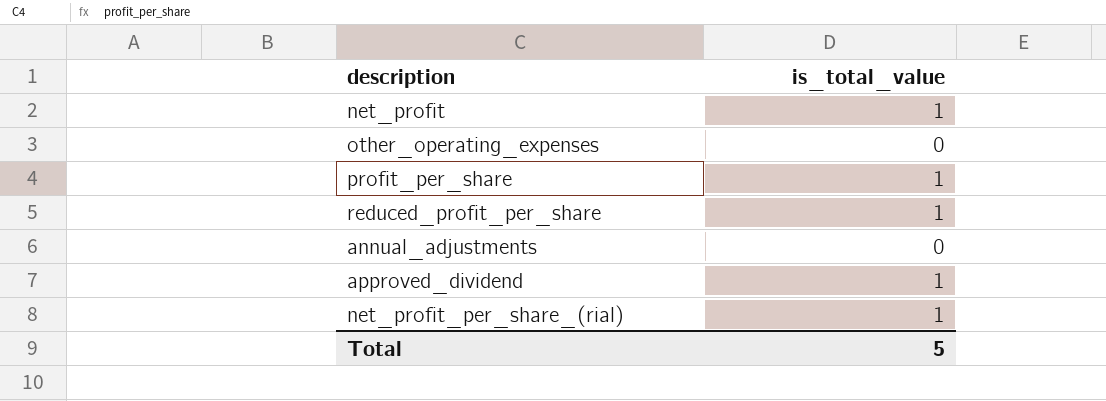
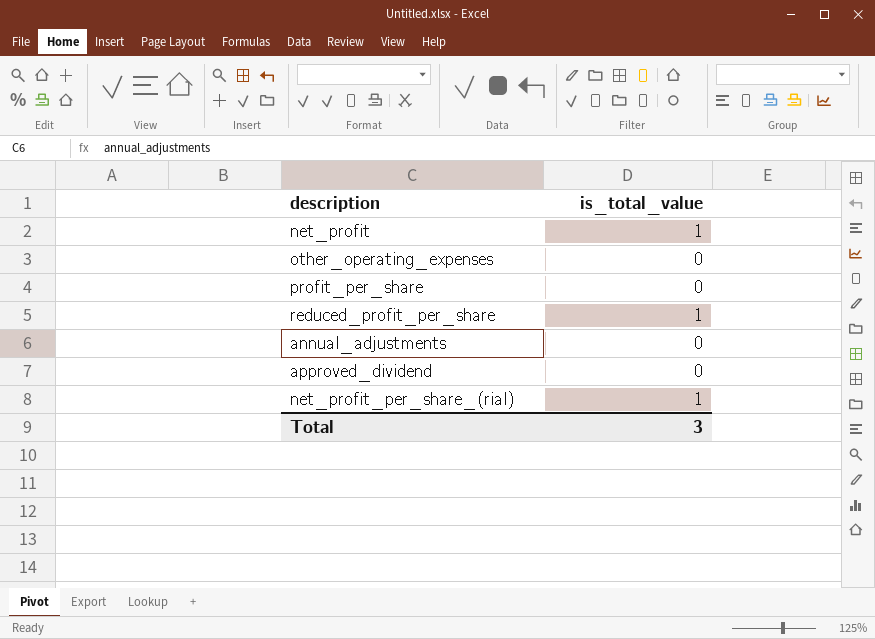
profit_per_share | is_total_value: 1 -> 0
approved_dividend | is_total_value: 1 -> 0
Total | is_total_value: 5 -> 3

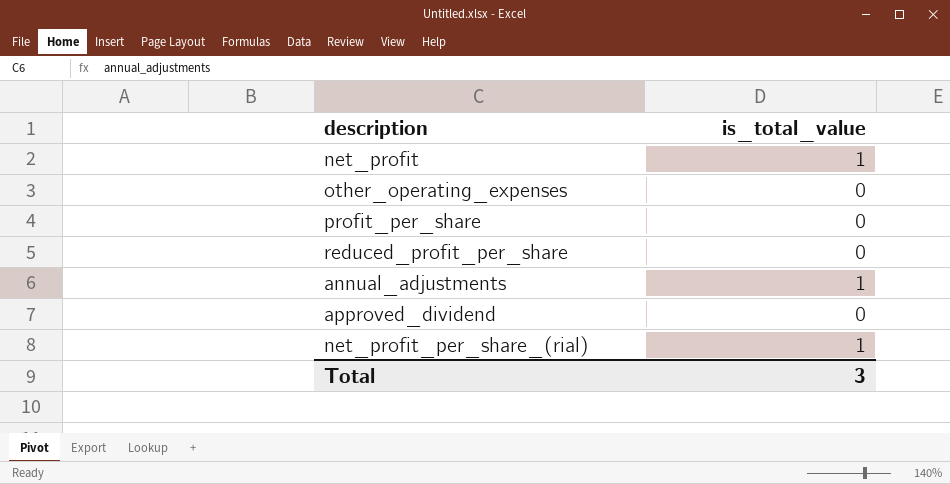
reduced_profit_per_share | is_total_value: 1 -> 0
annual_adjustments | is_total_value: 0 -> 1

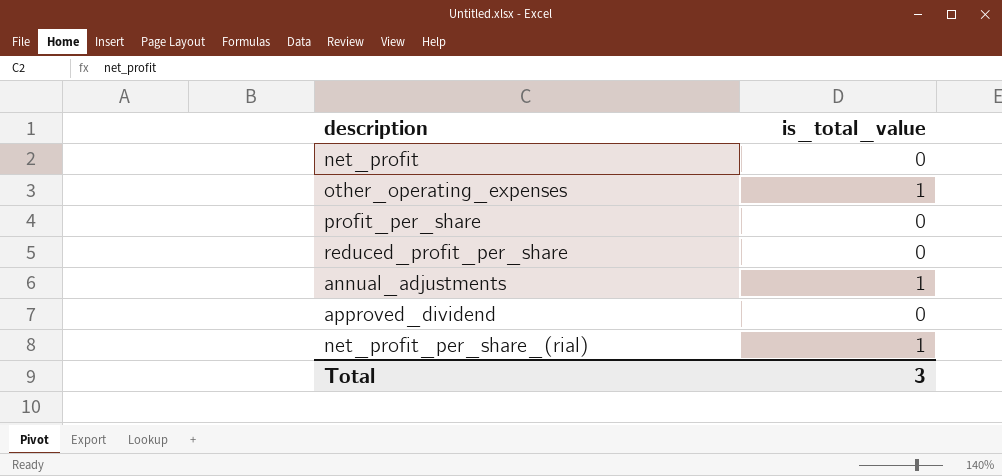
net_profit | is_total_value: 1 -> 0
other_operating_expenses | is_total_value: 0 -> 1

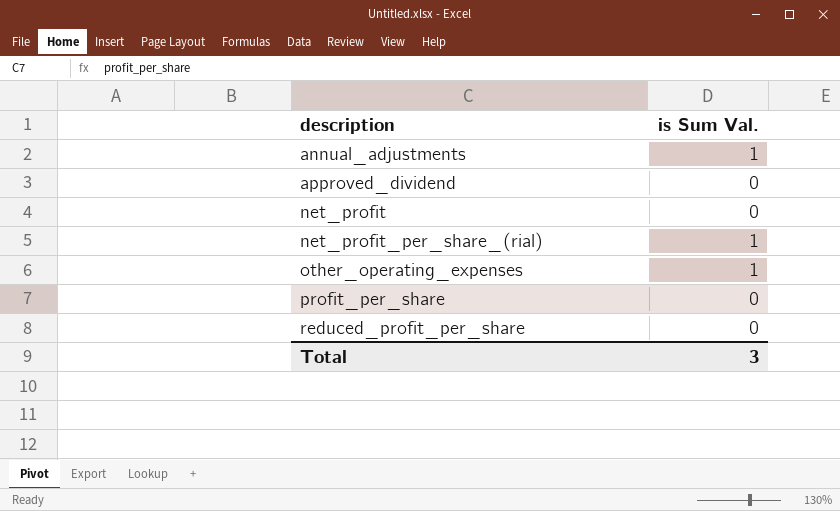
row order: none -> description ascending
column name: is_total_value -> is Sum Val.

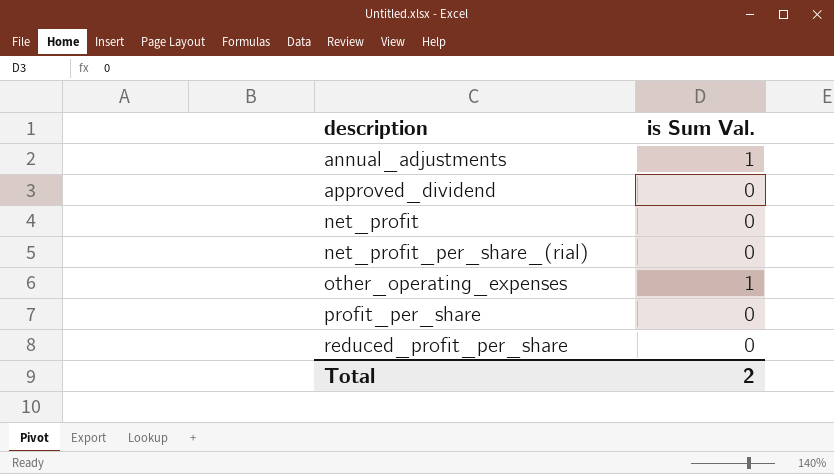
net_profit_per_share_(rial) | is Sum Val.: 1 -> 0
Total | is Sum Val.: 3 -> 2

